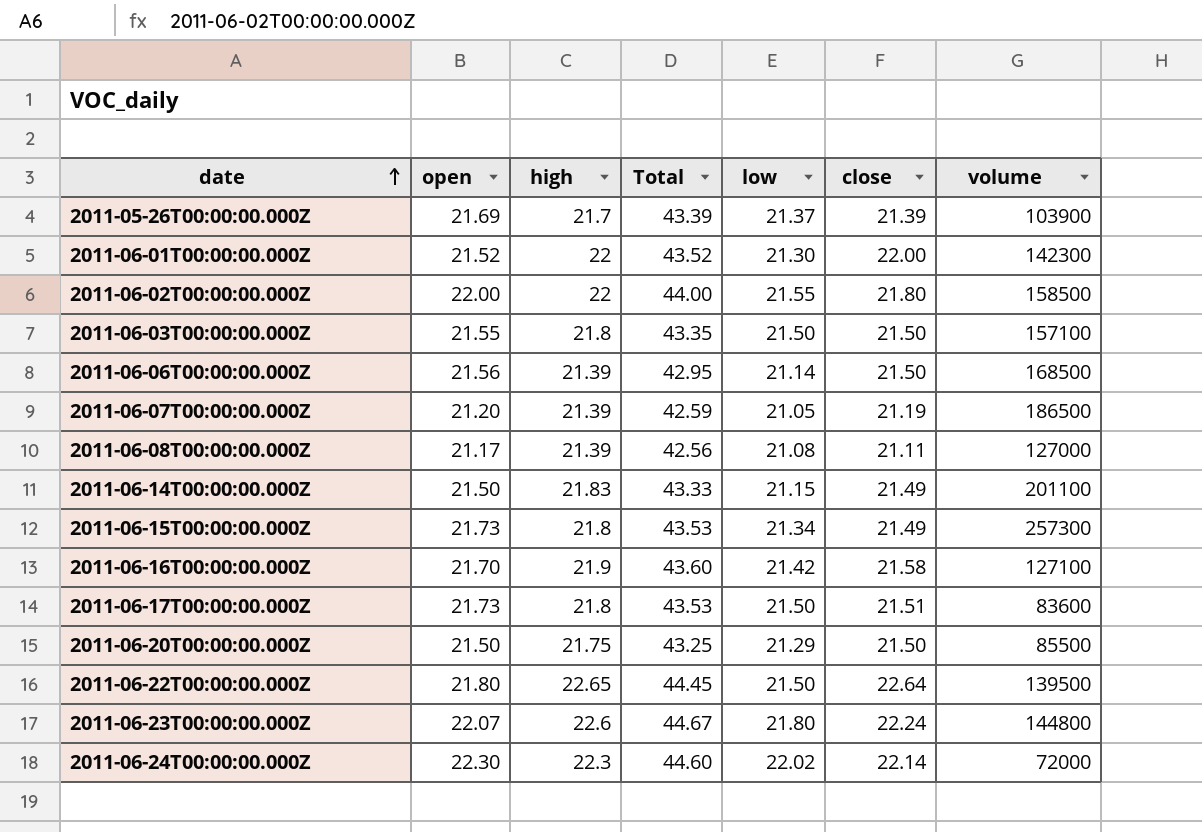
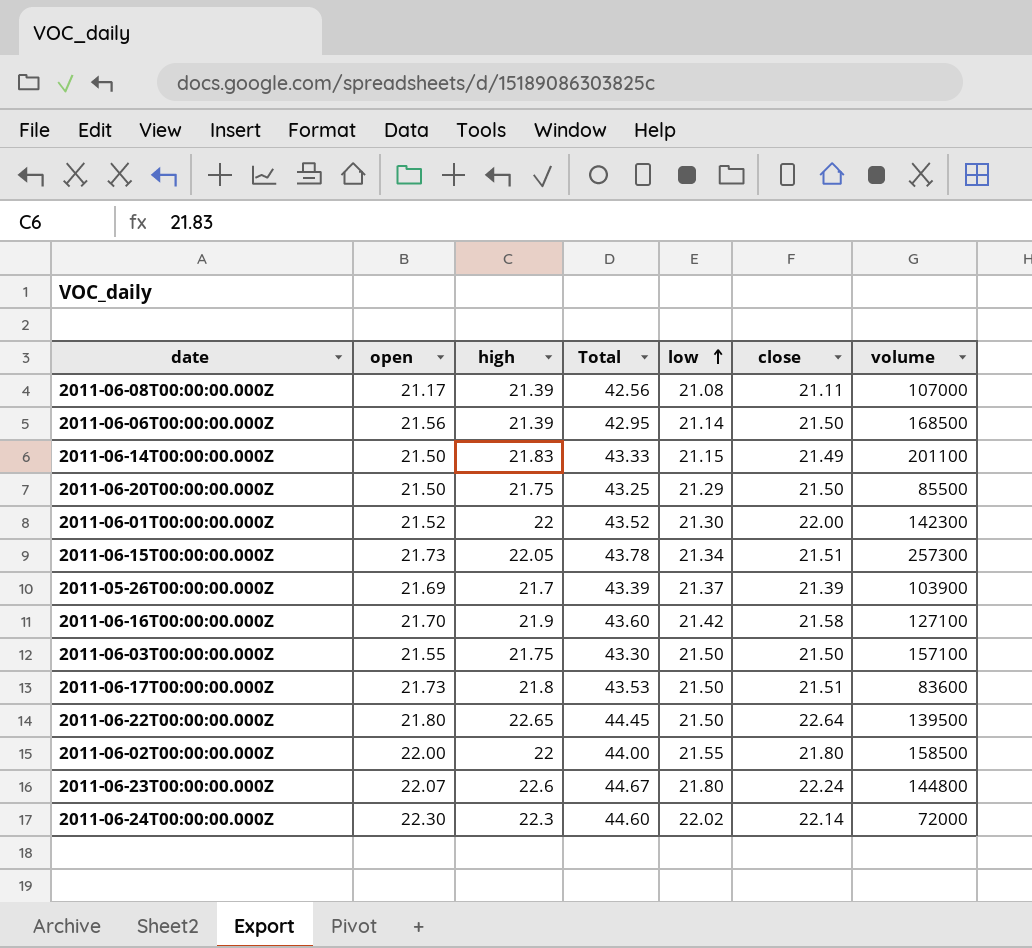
row order: date ascending -> low ascending
row 2011-06-07T00:00:00.000Z: 21.20 | 21.39 | 42.59 | 21.05 | 21.19 | 186500 -> none
2011-06-08T00:00:00.000Z | volume: 127000 -> 107000
2011-06-15T00:00:00.000Z | high: 21.8 -> 22.05
2011-06-15T00:00:00.000Z | Total: 43.53 -> 43.78
2011-06-15T00:00:00.000Z | close: 21.49 -> 21.51
2011-06-03T00:00:00.000Z | high: 21.8 -> 21.75
2011-06-03T00:00:00.000Z | Total: 43.35 -> 43.30

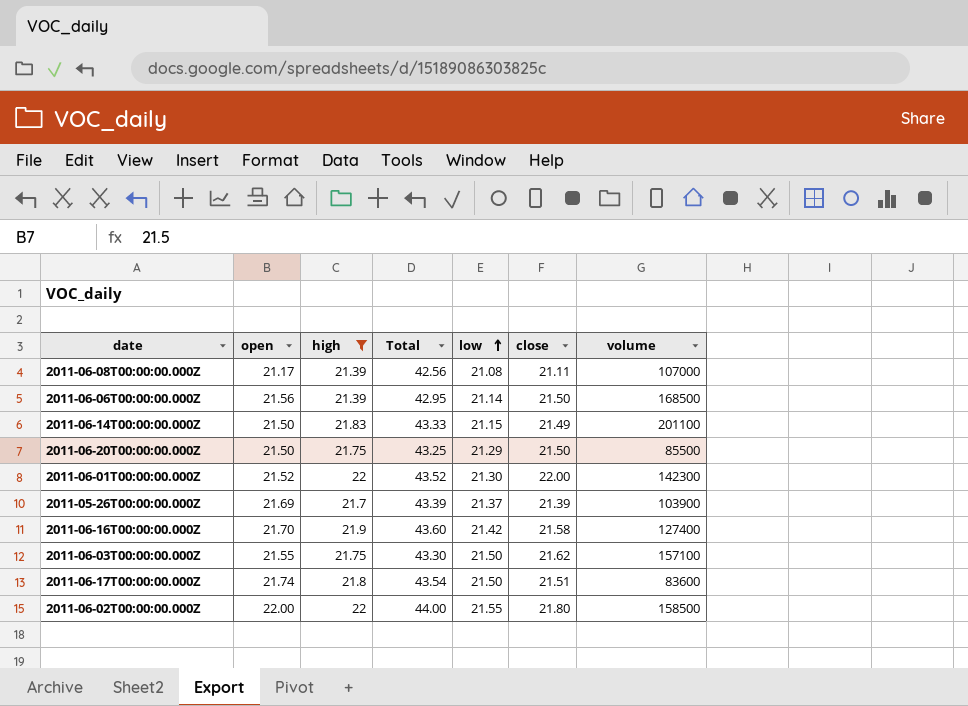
filter: none -> high <= 22
2011-06-16T00:00:00.000Z | volume: 127100 -> 127400
2011-06-03T00:00:00.000Z | close: 21.50 -> 21.62
2011-06-17T00:00:00.000Z | open: 21.73 -> 21.74
2011-06-17T00:00:00.000Z | Total: 43.53 -> 43.54

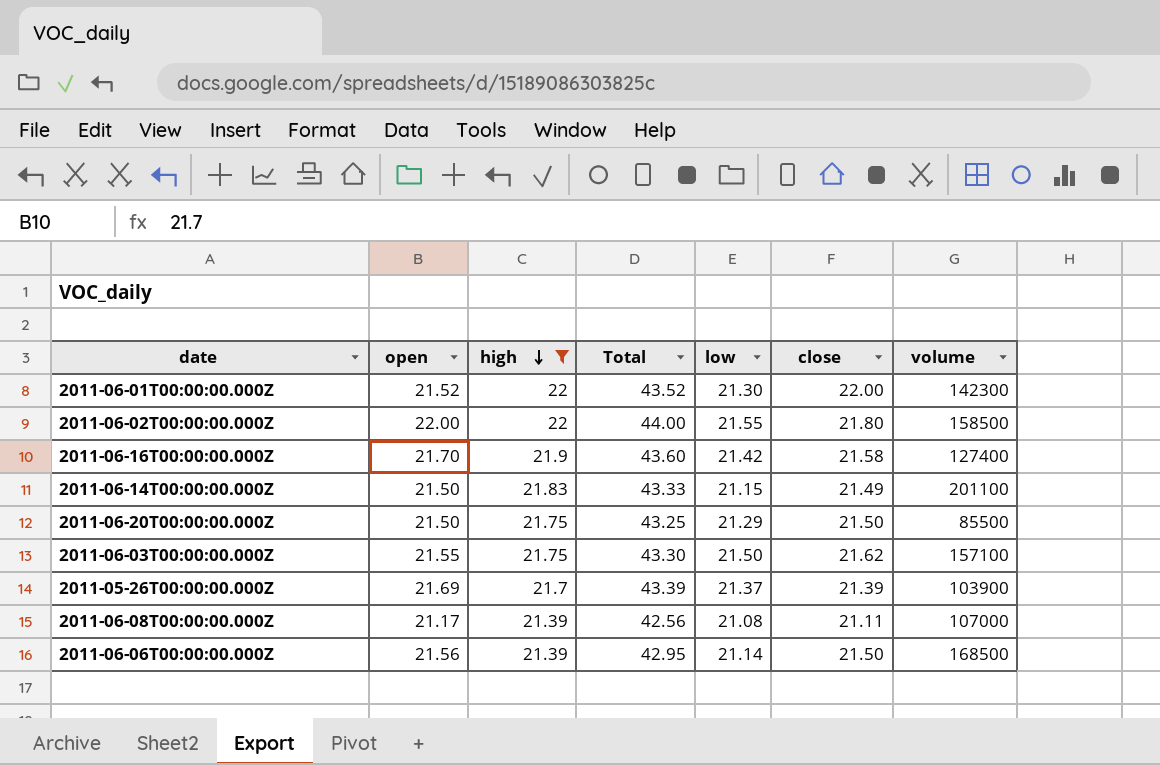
row order: low ascending -> high descending
row 2011-06-17T00:00:00.000Z: 21.74 | 21.8 | 43.54 | 21.50 | 21.51 | 83600 -> none

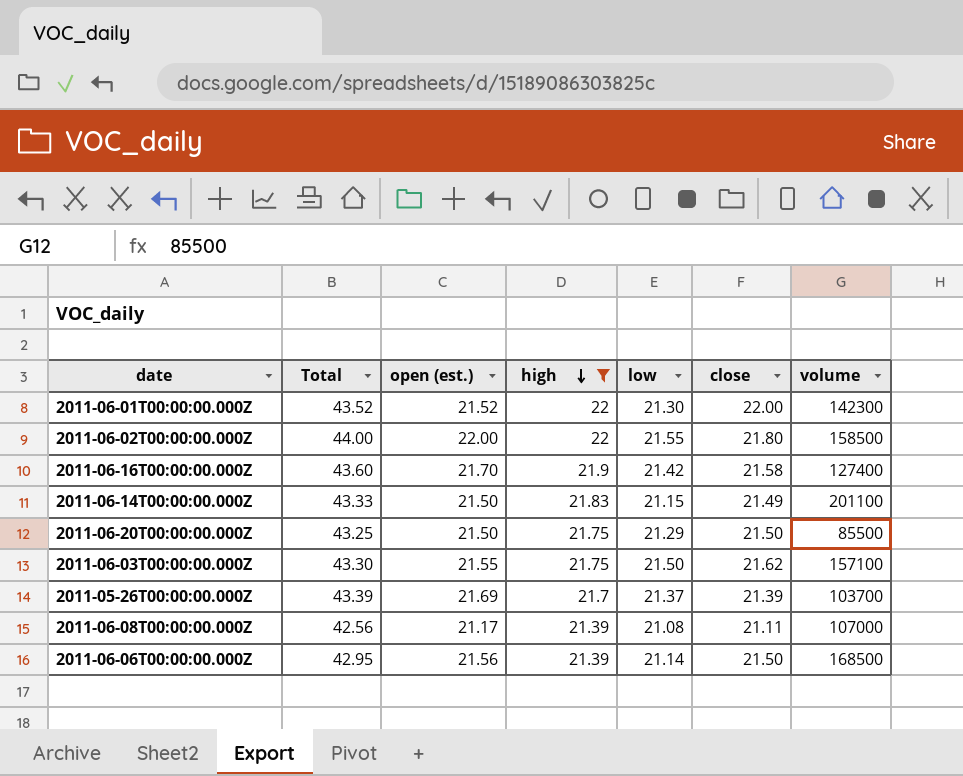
column Total | position: 4 -> 2
column name: open -> open (est.)
2011-05-26T00:00:00.000Z | volume: 103900 -> 103700

